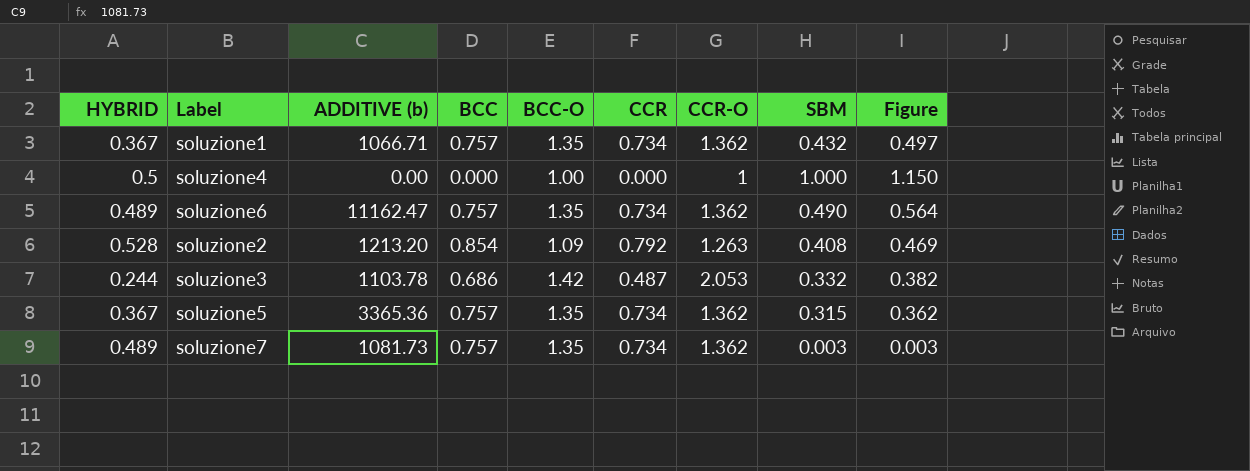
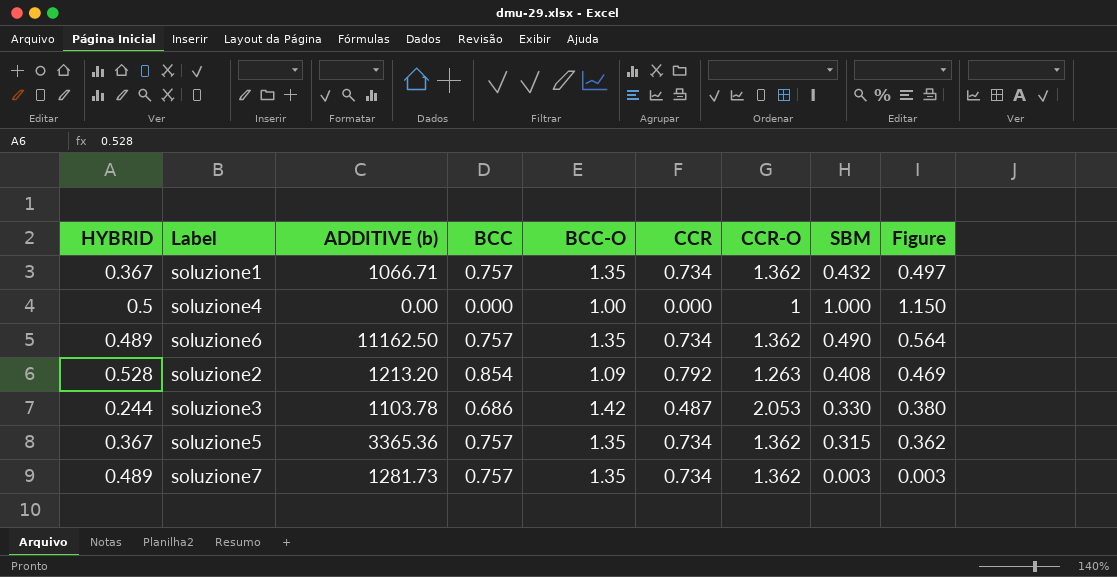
soluzione6 | ADDITIVE (b): 11162.47 -> 11162.50
soluzione3 | SBM: 0.332 -> 0.330
soluzione3 | Figure: 0.382 -> 0.380
soluzione7 | ADDITIVE (b): 1081.73 -> 1281.73

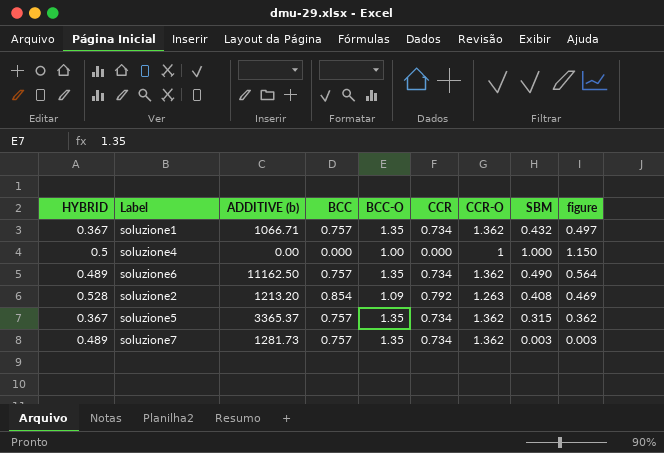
column name: Figure -> figure
row soluzione3: 0.244 | 1103.78 | 0.686 | 1.42 | 0.487 | 2.053 | 0.330 | 0.380 -> none
soluzione5 | ADDITIVE (b): 3365.36 -> 3365.37

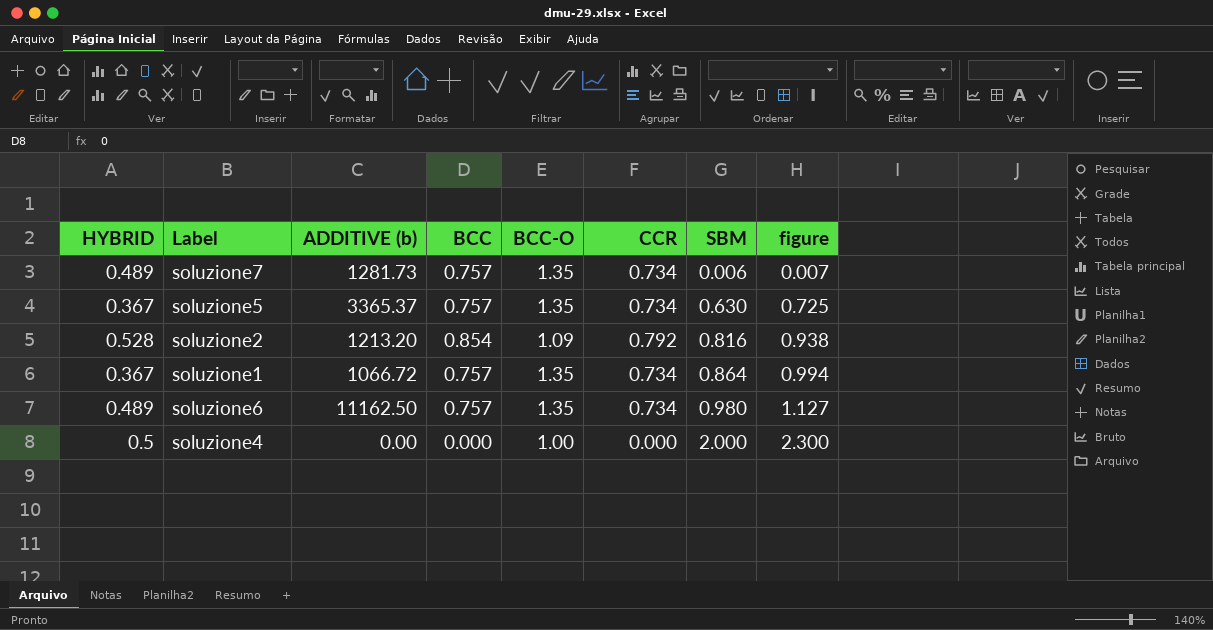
row order: none -> SBM ascending
column CCR-O | position: 7 -> none
soluzione7 | SBM: 0.003 -> 0.006
soluzione7 | figure: 0.003 -> 0.007
soluzione5 | SBM: 0.315 -> 0.630
soluzione5 | figure: 0.362 -> 0.725
soluzione2 | SBM: 0.408 -> 0.816
soluzione2 | figure: 0.469 -> 0.938
soluzione1 | ADDITIVE (b): 1066.71 -> 1066.72
soluzione1 | SBM: 0.432 -> 0.864
soluzione1 | figure: 0.497 -> 0.994
soluzione6 | SBM: 0.490 -> 0.980
soluzione6 | figure: 0.564 -> 1.127
soluzione4 | SBM: 1.000 -> 2.000
soluzione4 | figure: 1.150 -> 2.300

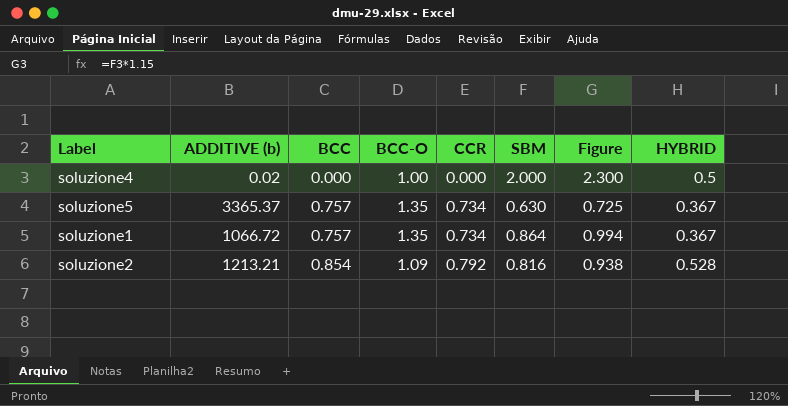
row order: SBM ascending -> BCC ascending
column name: figure -> Figure
column HYBRID | position: 1 -> 8
row soluzione7: 0.489 | 1281.73 | 0.757 | 1.35 | 0.734 | 0.006 | 0.007 -> none
row soluzione6: 0.489 | 11162.50 | 0.757 | 1.35 | 0.734 | 0.980 | 1.127 -> none
soluzione4 | ADDITIVE (b): 0.00 -> 0.02
soluzione2 | ADDITIVE (b): 1213.20 -> 1213.21

